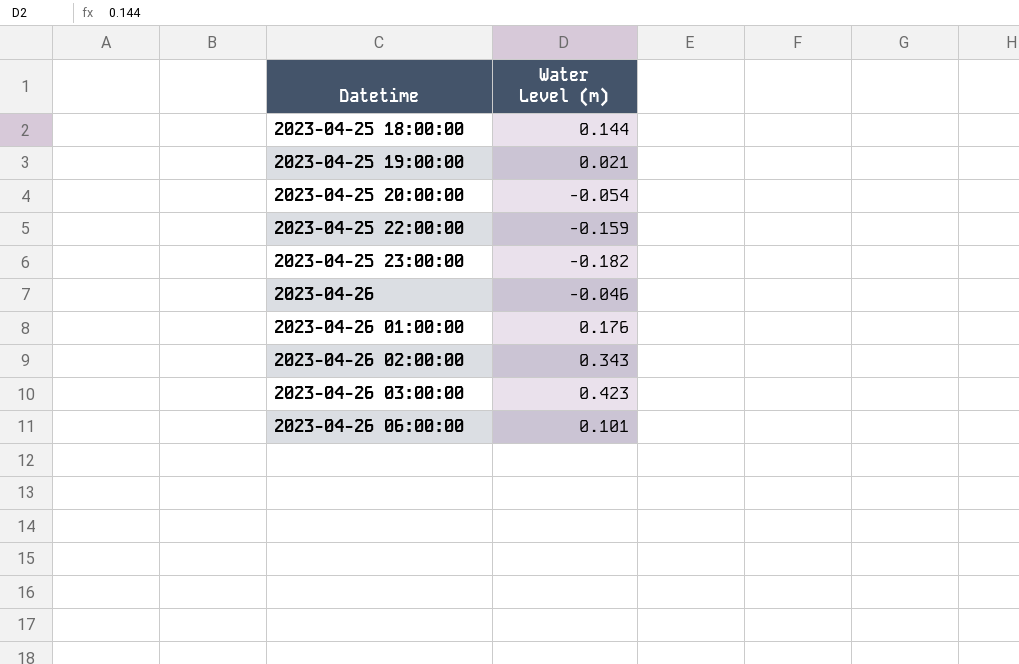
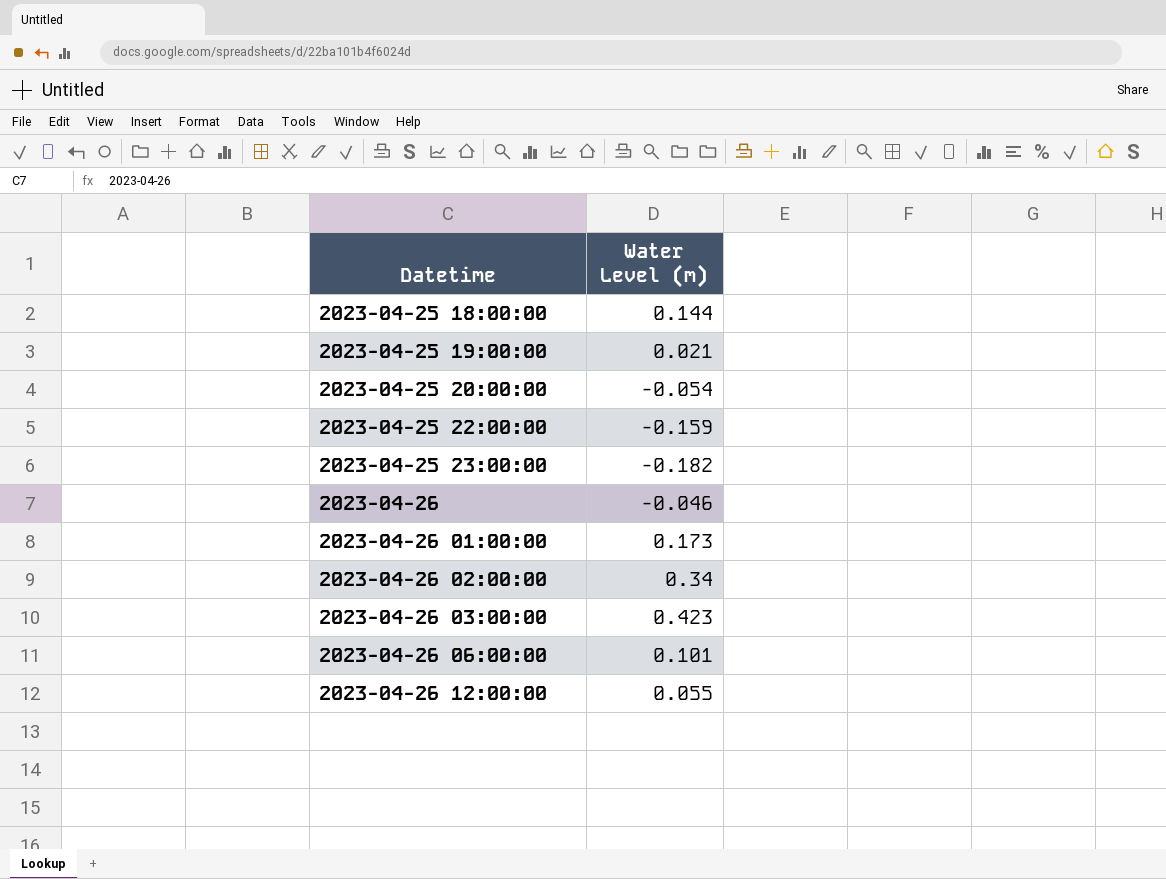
2023-04-26 01:00:00 | Water Level (m): 0.176 -> 0.173
2023-04-26 02:00:00 | Water Level (m): 0.343 -> 0.34
row 2023-04-26 12:00:00: none -> 0.055

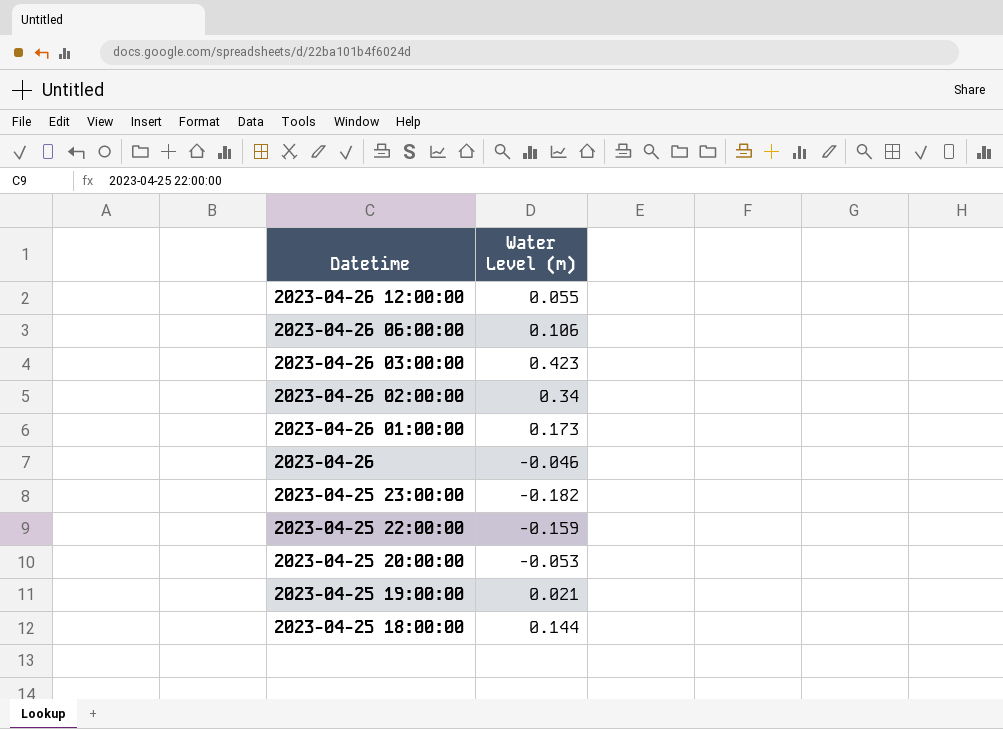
row order: Datetime ascending -> Datetime descending
2023-04-26 06:00:00 | Water Level (m): 0.101 -> 0.106
2023-04-25 20:00:00 | Water Level (m): -0.054 -> -0.053

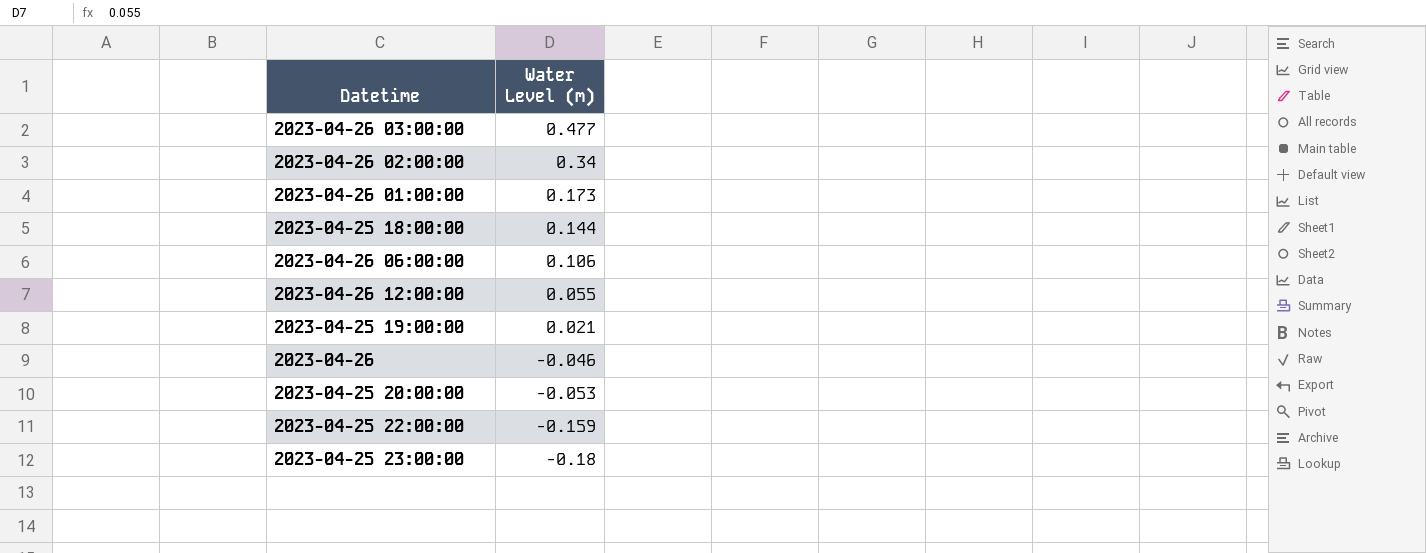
row order: Datetime descending -> Water Level (m) descending
2023-04-26 03:00:00 | Water Level (m): 0.423 -> 0.477
2023-04-25 23:00:00 | Water Level (m): -0.182 -> -0.18

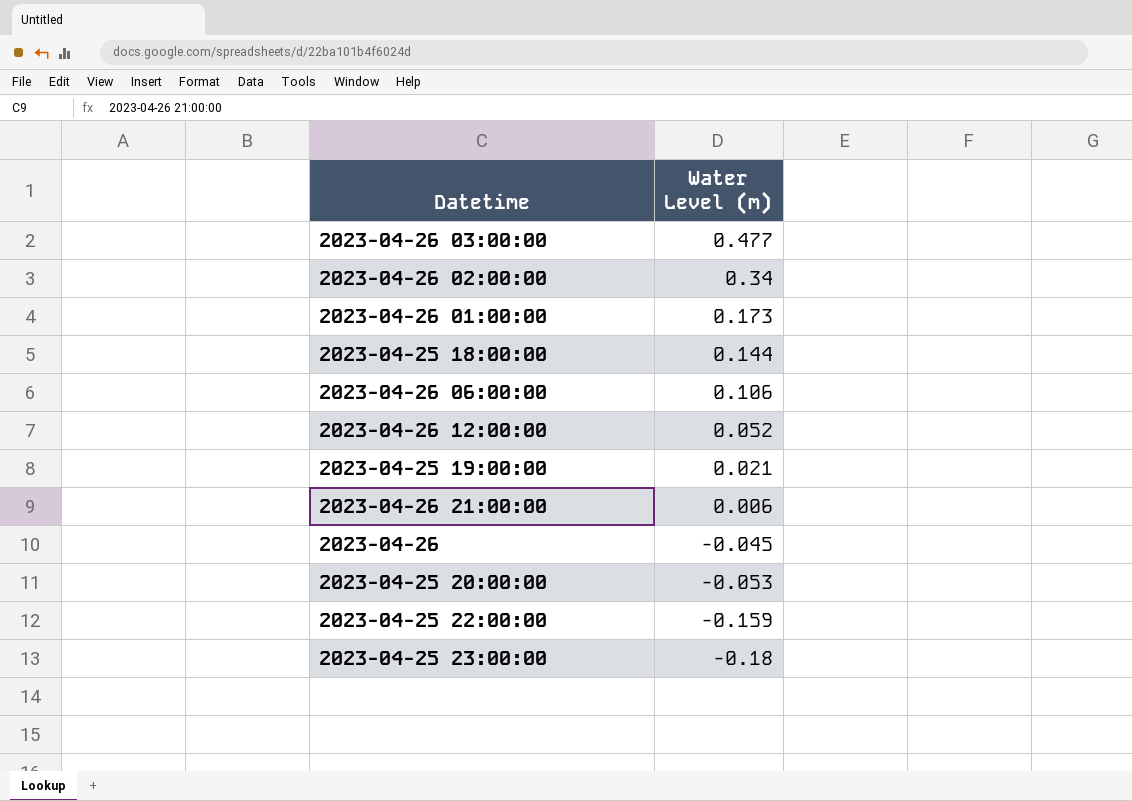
2023-04-26 12:00:00 | Water Level (m): 0.055 -> 0.052
row 2023-04-26 21:00:00: none -> 0.006
2023-04-26 | Water Level (m): -0.046 -> -0.045

